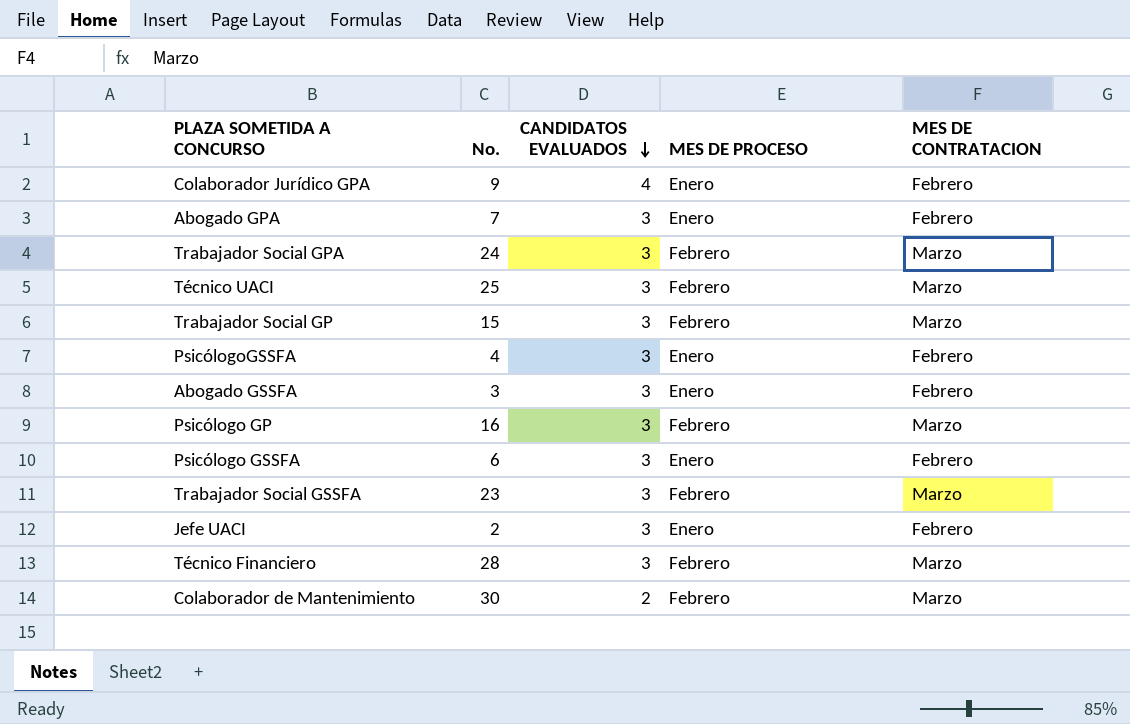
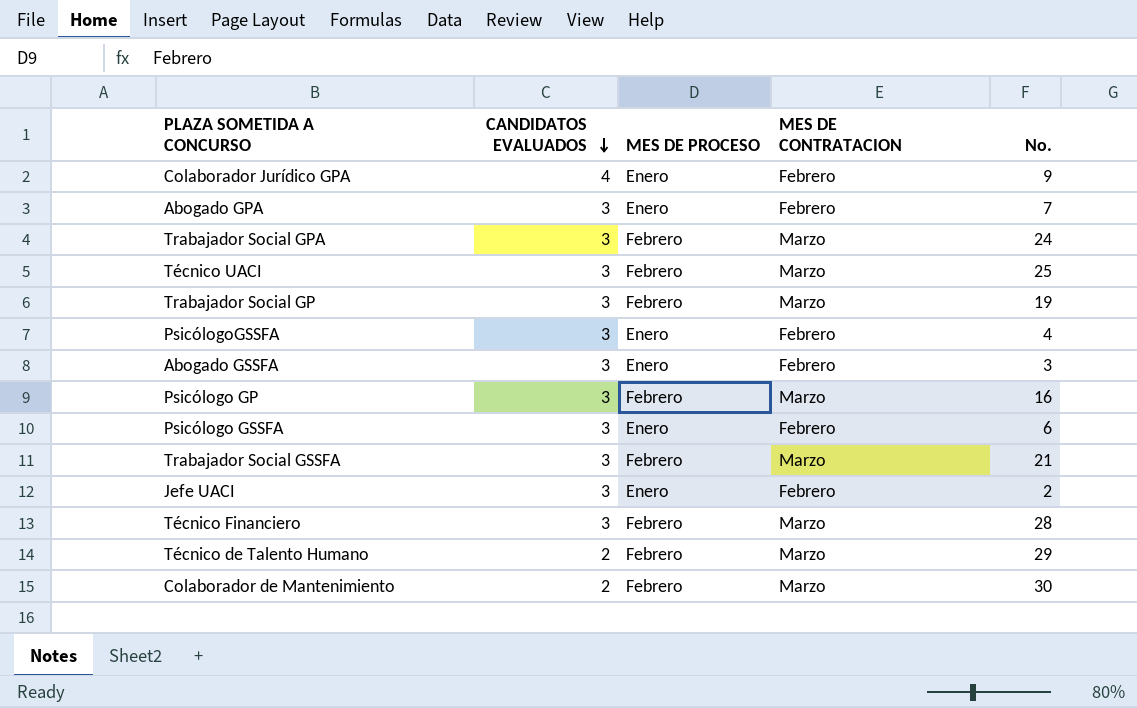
column No. | position: 2 -> 5
Trabajador Social GP | No.: 15 -> 19
Trabajador Social GSSFA | No.: 23 -> 21
row Técnico de Talento Humano: none -> 2 | Febrero | Marzo | 29

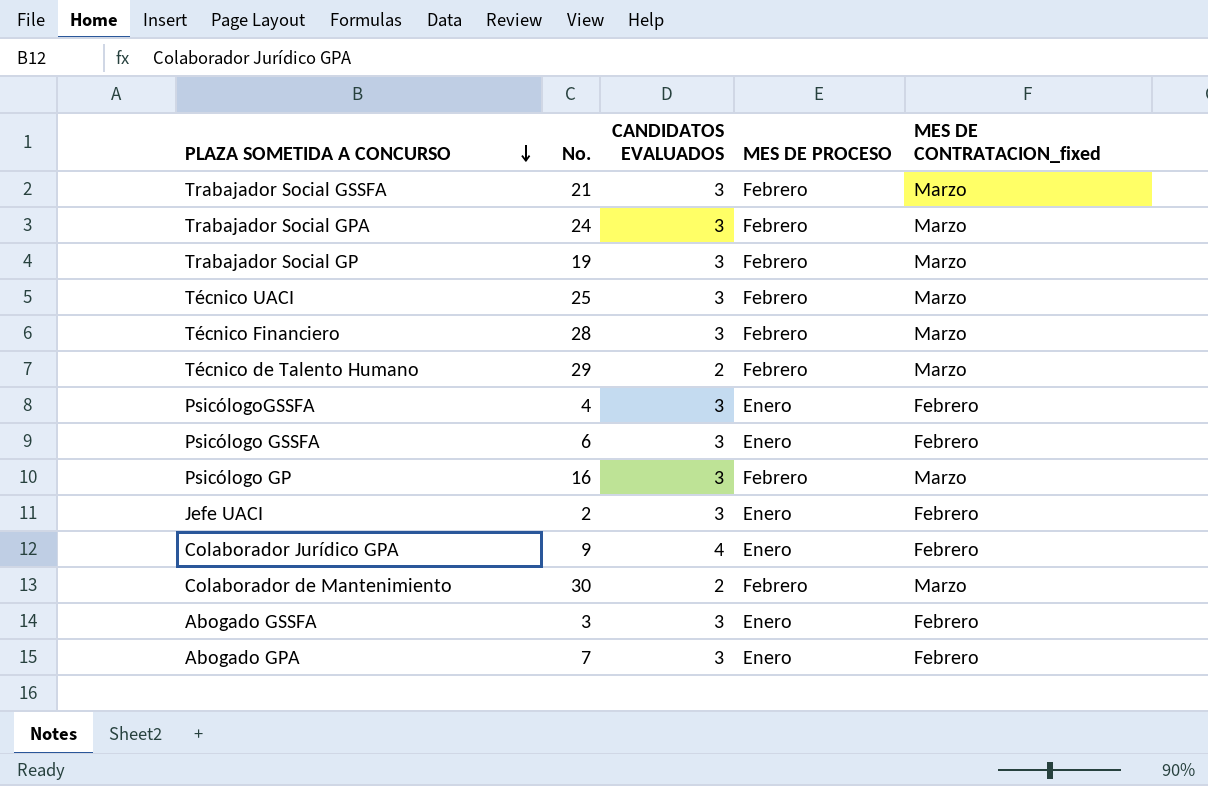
row order: CANDIDATOS EVALUADOS descending -> PLAZA SOMETIDA A CONCURSO descending
column No. | position: 5 -> 2
column name: MES DE CONTRATACION -> MES DE CONTRATACION_fixed

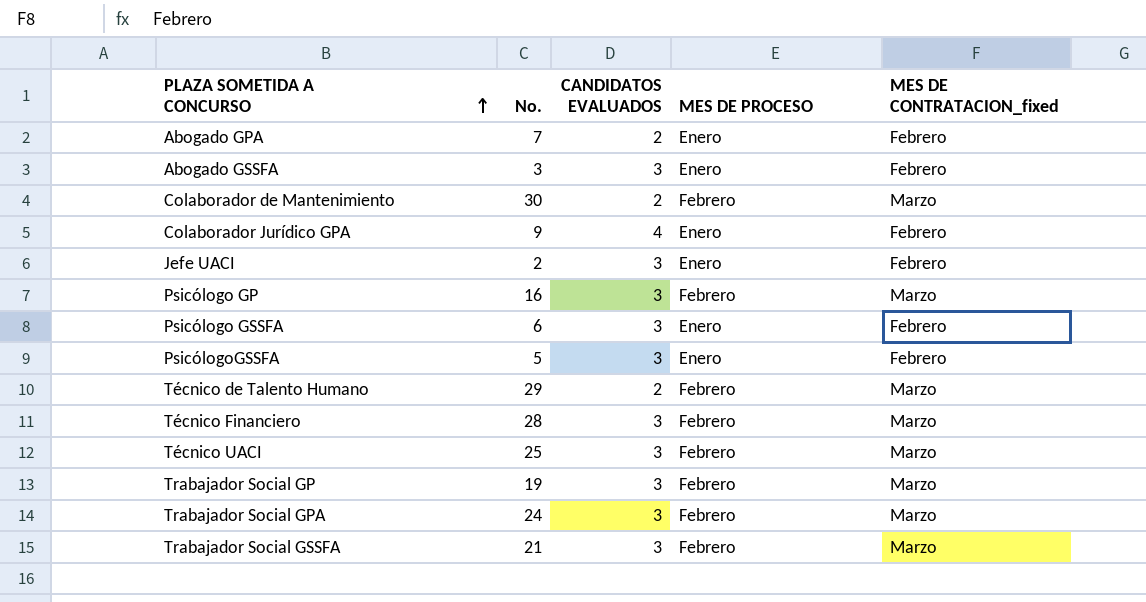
row order: PLAZA SOMETIDA A CONCURSO descending -> PLAZA SOMETIDA A CONCURSO ascending
Abogado GPA | CANDIDATOS EVALUADOS: 3 -> 2
PsicólogoGSSFA | No.: 4 -> 5

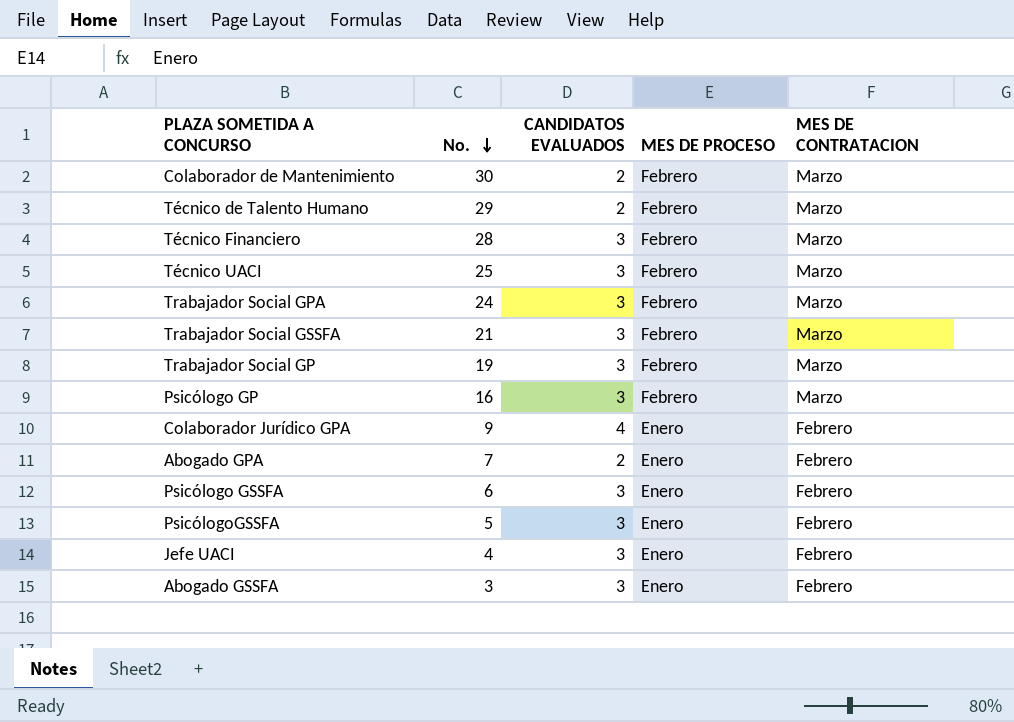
row order: PLAZA SOMETIDA A CONCURSO ascending -> No. descending
column name: MES DE CONTRATACION_fixed -> MES DE CONTRATACION
Jefe UACI | No.: 2 -> 4

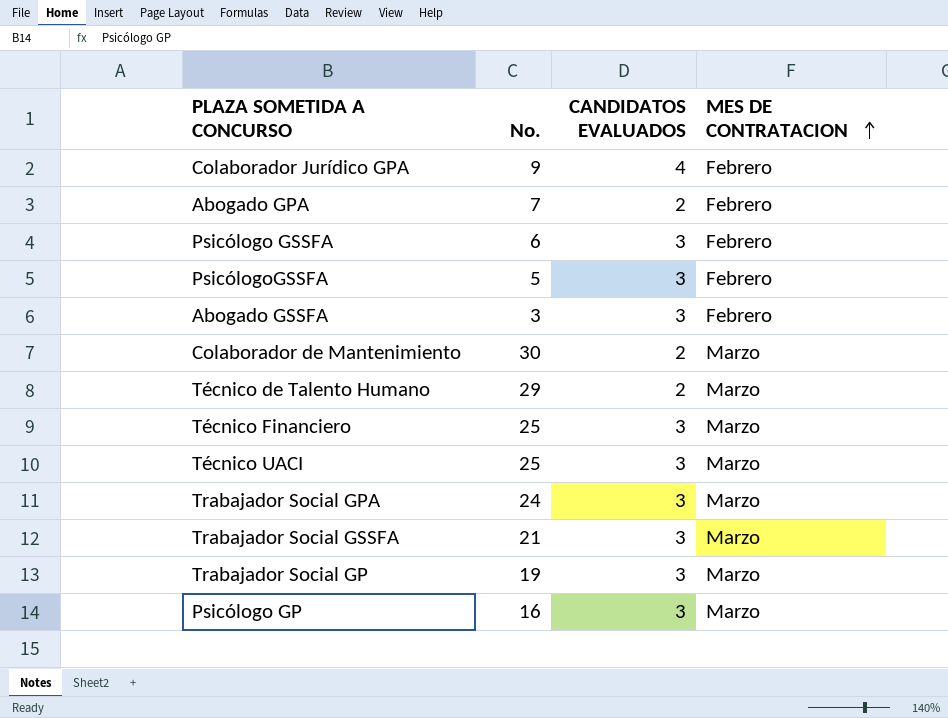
row order: No. descending -> MES DE CONTRATACION ascending
column MES DE PROCESO | position: 4 -> none
row Jefe UACI: 4 | 3 | Enero | Febrero -> none
Técnico Financiero | No.: 28 -> 25

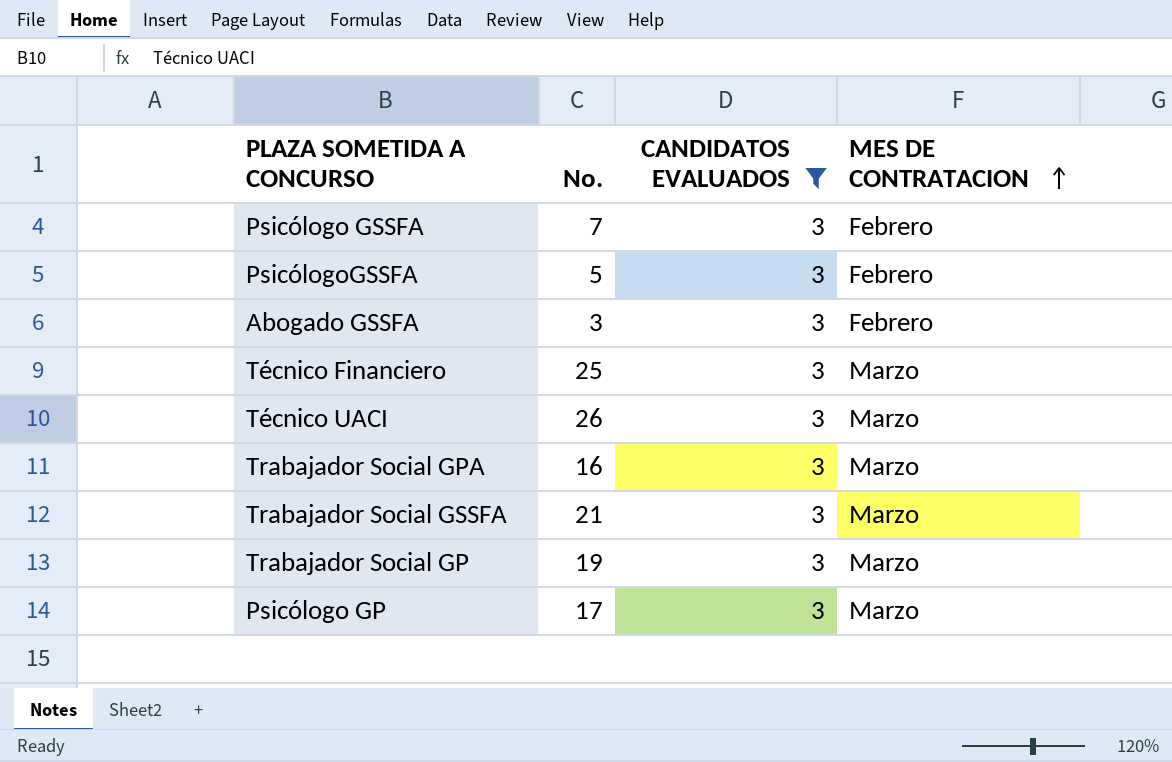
filter: none -> CANDIDATOS EVALUADOS = 3
Psicólogo GSSFA | No.: 6 -> 7
Técnico UACI | No.: 25 -> 26
Trabajador Social GPA | No.: 24 -> 16
Psicólogo GP | No.: 16 -> 17

